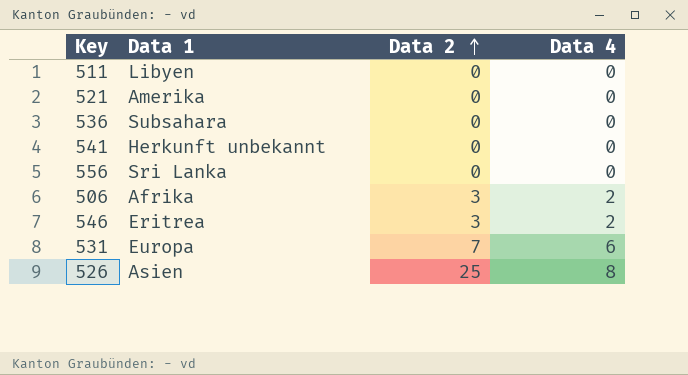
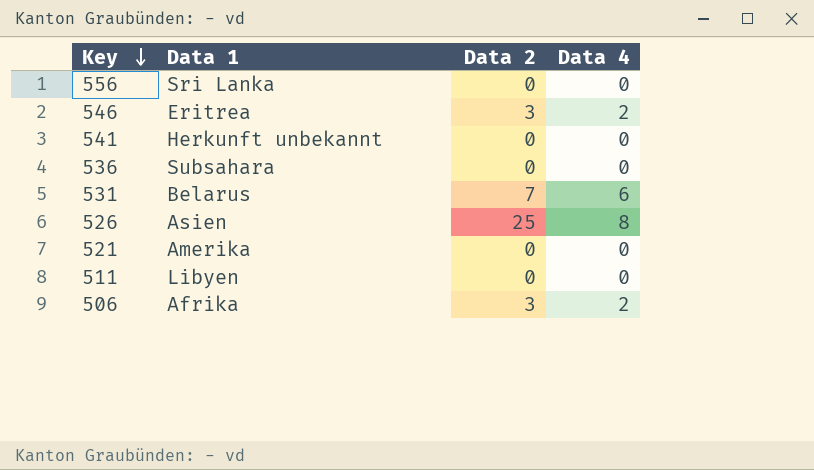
row order: Data 2 ascending -> Key descending
531 | Data 1: Europa -> Belarus

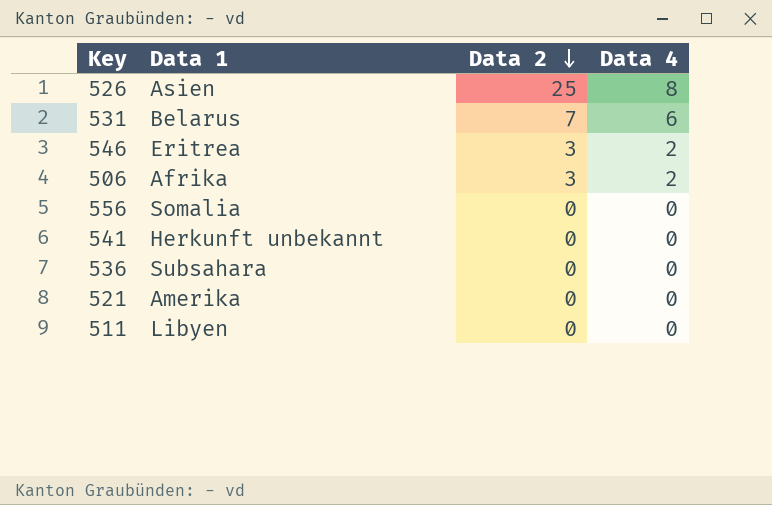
row order: Key descending -> Data 2 descending
556 | Data 1: Sri Lanka -> Somalia

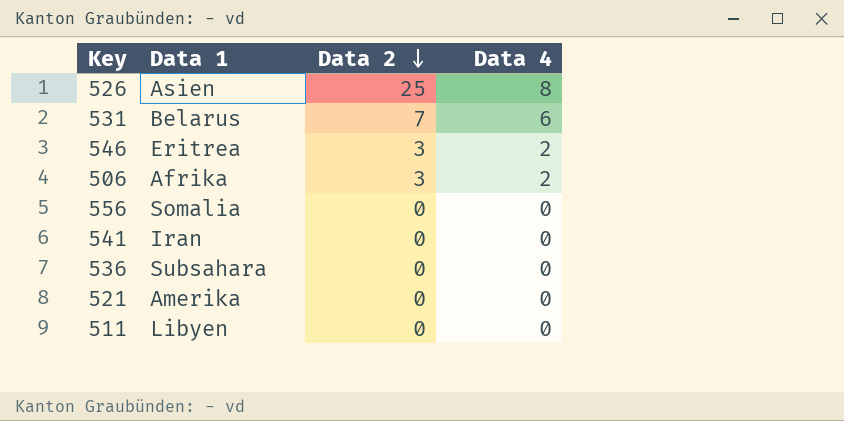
541 | Data 1: Herkunft unbekannt -> Iran

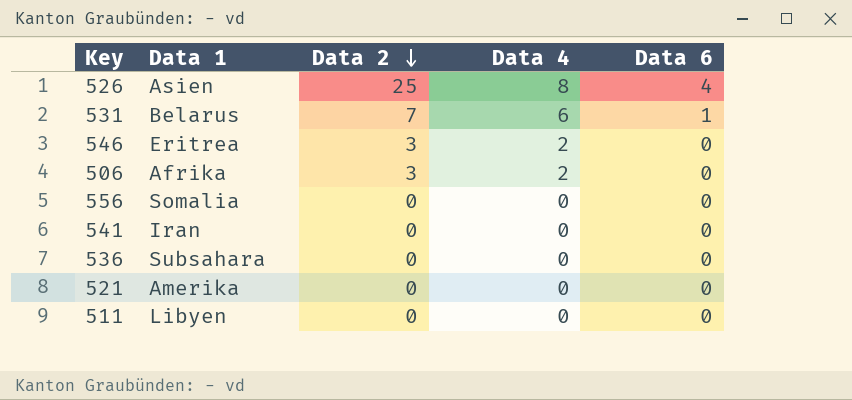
column Data 6 | position: none -> 5

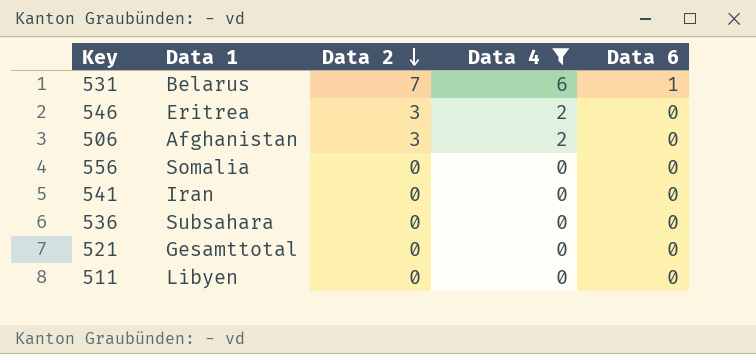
filter: none -> Data 4 != 8
506 | Data 1: Afrika -> Afghanistan
521 | Data 1: Amerika -> Gesamttotal

